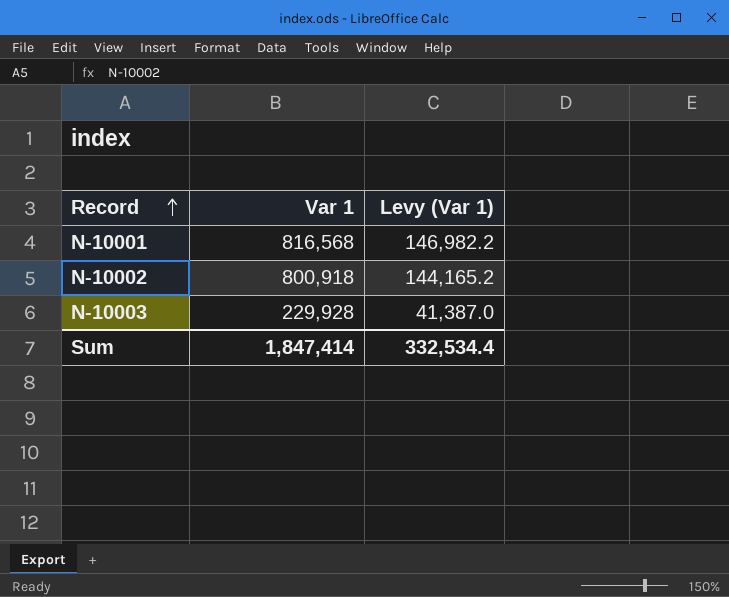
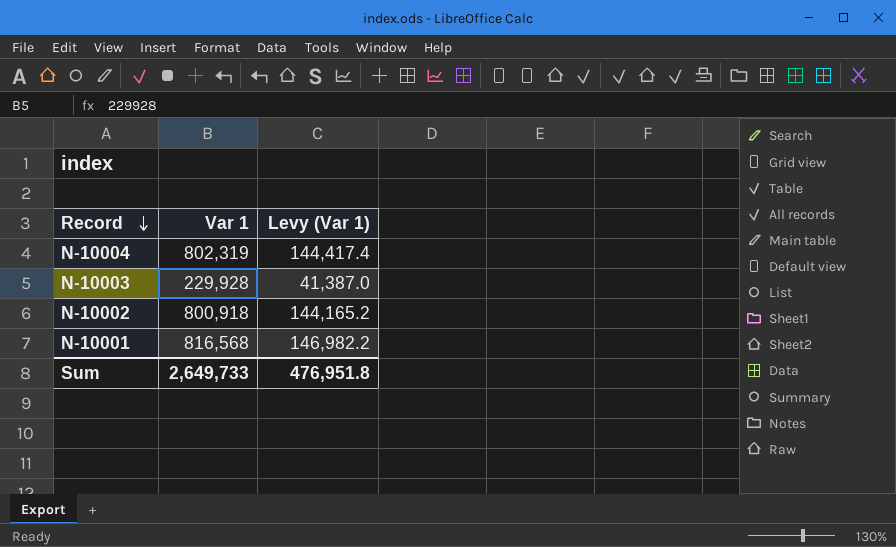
row order: Record ascending -> Record descending
row N-10004: none -> 802,319 | 144,417.4
Sum | Var 1: 1,847,414 -> 2,649,733
Sum | Levy (Var 1): 332,534.4 -> 476,951.8

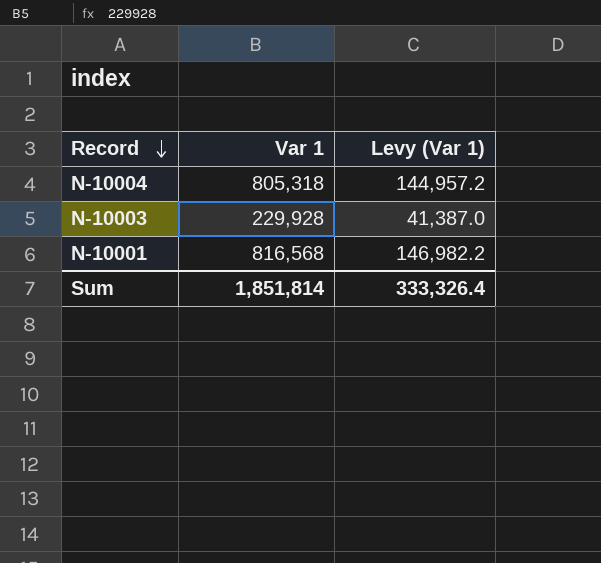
row N-10002: 800,918 | 144,165.2 -> none
N-10004 | Var 1: 802,319 -> 805,318
N-10004 | Levy (Var 1): 144,417.4 -> 144,957.2
Sum | Var 1: 2,649,733 -> 1,851,814
Sum | Levy (Var 1): 476,951.8 -> 333,326.4

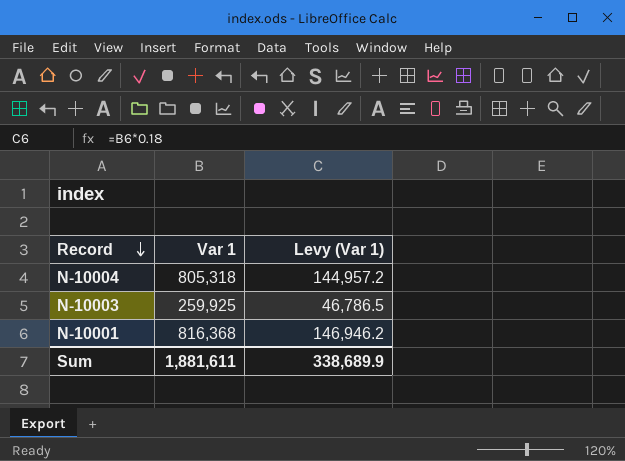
N-10003 | Var 1: 229,928 -> 259,925
N-10003 | Levy (Var 1): 41,387.0 -> 46,786.5
N-10001 | Var 1: 816,568 -> 816,368
N-10001 | Levy (Var 1): 146,982.2 -> 146,946.2
Sum | Var 1: 1,851,814 -> 1,881,611
Sum | Levy (Var 1): 333,326.4 -> 338,689.9

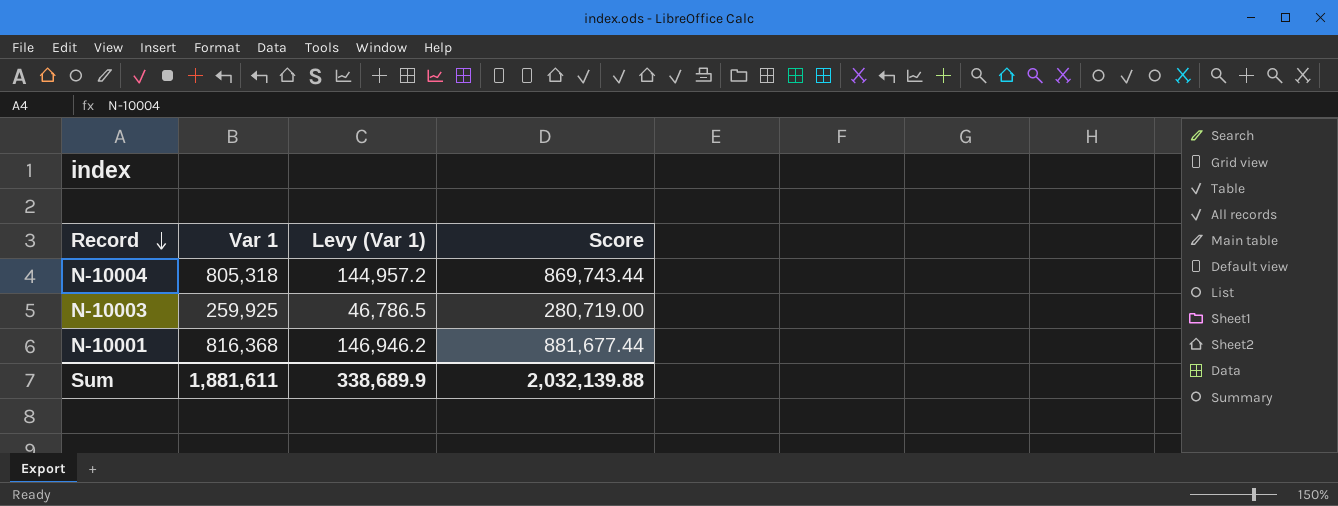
column Score | formula: none -> [Var 1] * 1.08

